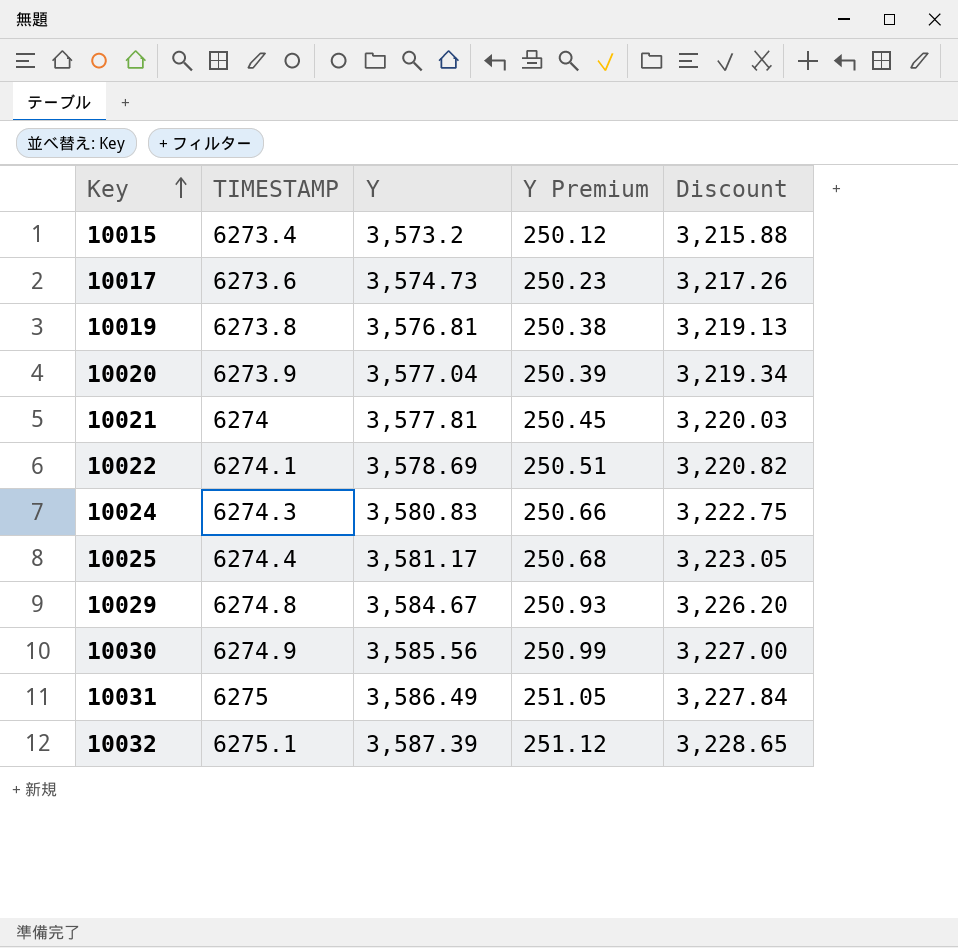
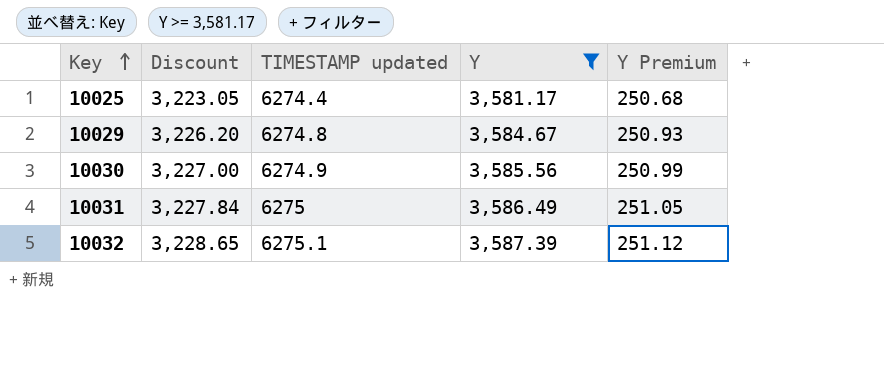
filter: none -> Y >= 3,581.17
column Discount | position: 5 -> 2
column name: TIMESTAMP -> TIMESTAMP updated

